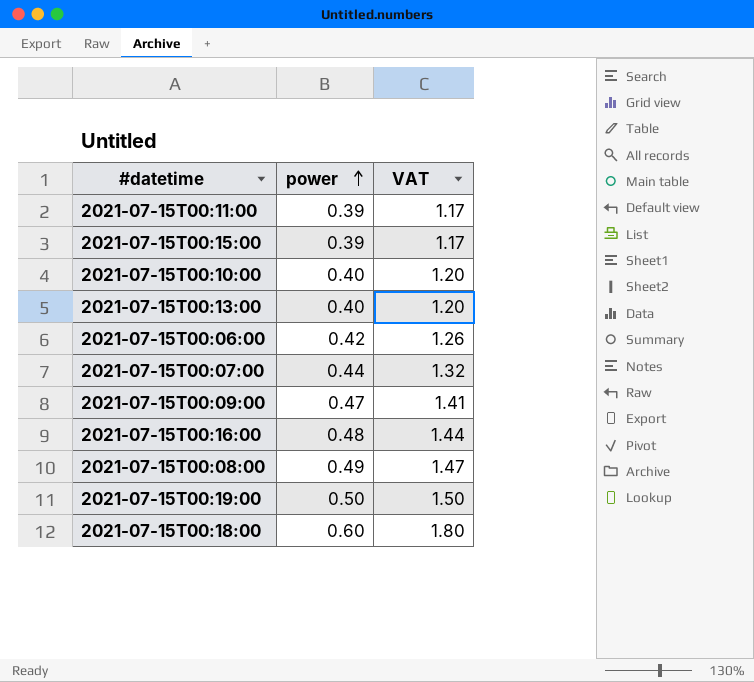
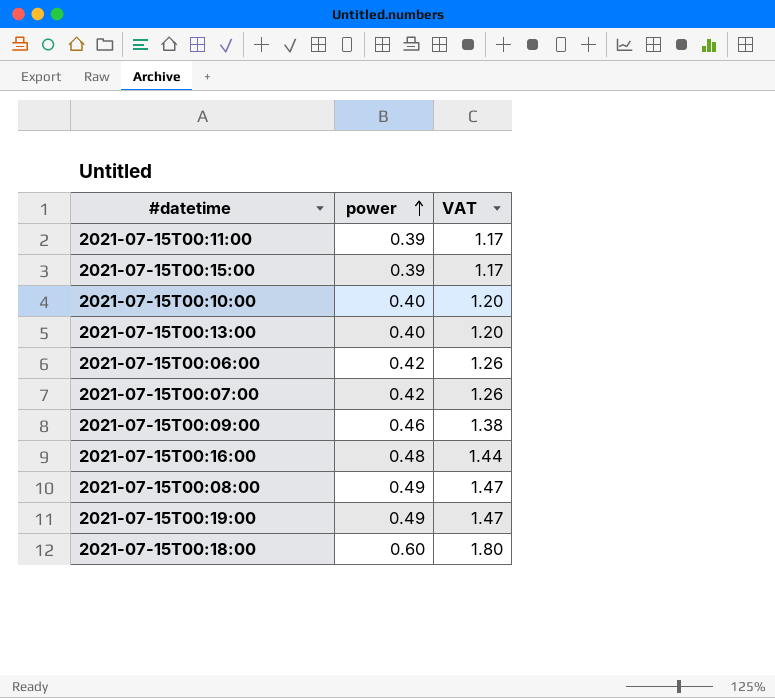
2021-07-15T00:07:00 | power: 0.44 -> 0.42
2021-07-15T00:07:00 | VAT: 1.32 -> 1.26
2021-07-15T00:09:00 | power: 0.47 -> 0.46
2021-07-15T00:09:00 | VAT: 1.41 -> 1.38
2021-07-15T00:19:00 | power: 0.50 -> 0.49
2021-07-15T00:19:00 | VAT: 1.50 -> 1.47

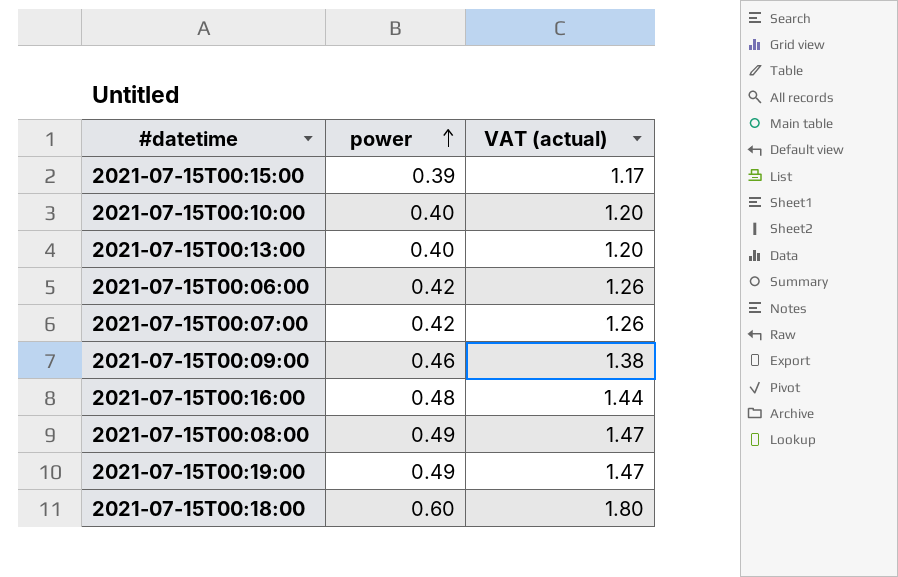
column name: VAT -> VAT (actual)
row 2021-07-15T00:11:00: 0.39 | 1.17 -> none

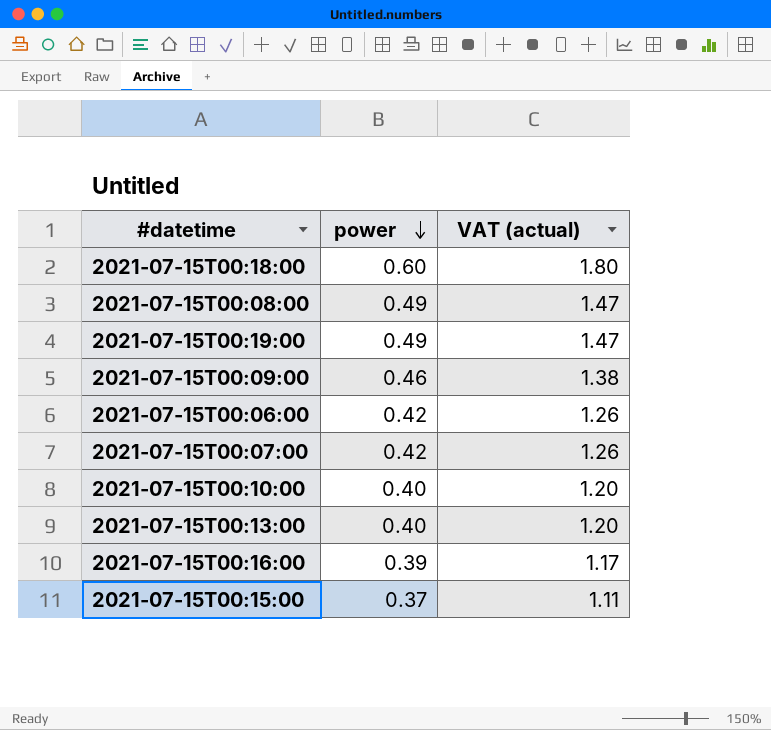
row order: power ascending -> power descending
2021-07-15T00:16:00 | power: 0.48 -> 0.39
2021-07-15T00:16:00 | VAT (actual): 1.44 -> 1.17
2021-07-15T00:15:00 | power: 0.39 -> 0.37
2021-07-15T00:15:00 | VAT (actual): 1.17 -> 1.11

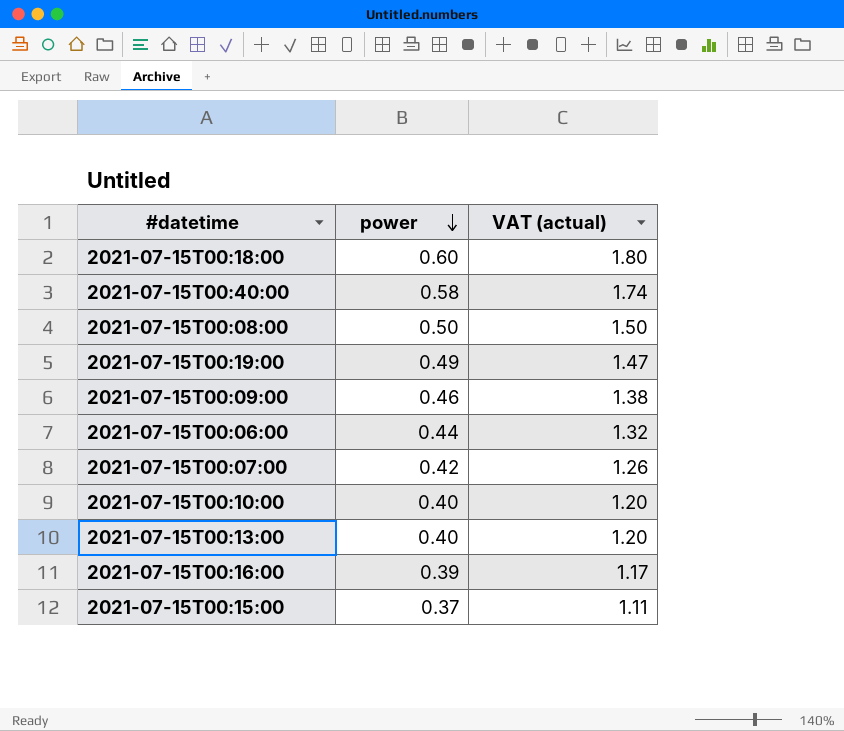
row 2021-07-15T00:40:00: none -> 0.58 | 1.74
2021-07-15T00:08:00 | power: 0.49 -> 0.50
2021-07-15T00:08:00 | VAT (actual): 1.47 -> 1.50
2021-07-15T00:06:00 | power: 0.42 -> 0.44
2021-07-15T00:06:00 | VAT (actual): 1.26 -> 1.32

